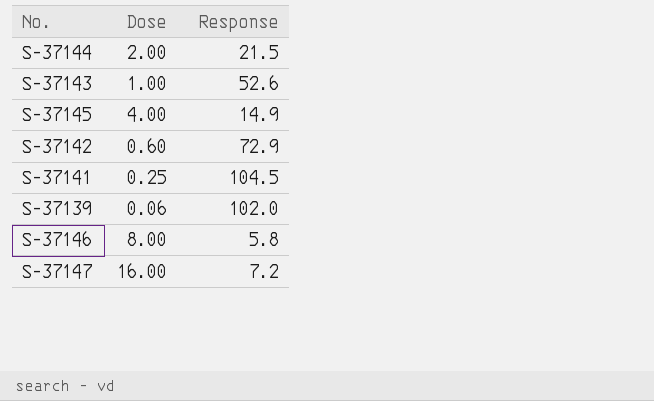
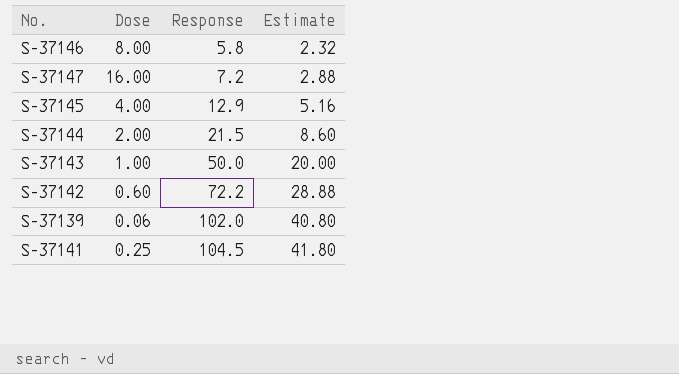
row order: none -> Response ascending
column Estimate | formula: none -> [Response] * 0.4
S-37145 | Response: 14.9 -> 12.9
S-37143 | Response: 52.6 -> 50.0
S-37142 | Response: 72.9 -> 72.2

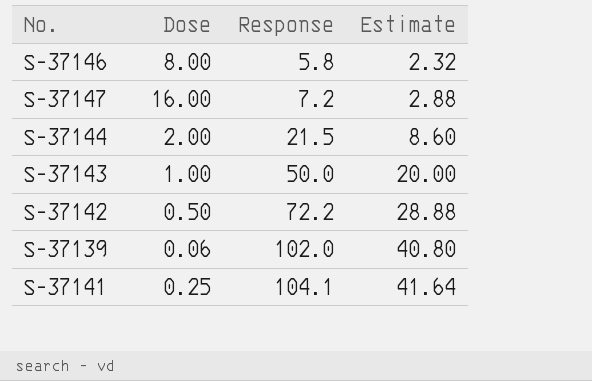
row S-37145: 4.00 | 12.9 | 5.16 -> none
S-37142 | Dose: 0.60 -> 0.50
S-37141 | Response: 104.5 -> 104.1
S-37141 | Estimate: 41.80 -> 41.64

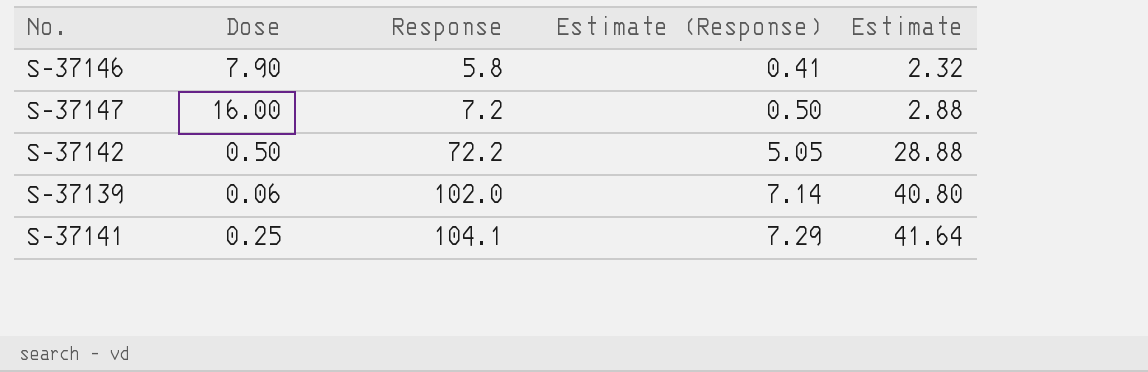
column Estimate (Response) | formula: none -> [Response] * 0.07
row S-37144: 2.00 | 21.5 | 8.60 -> none
row S-37143: 1.00 | 50.0 | 20.00 -> none
S-37146 | Dose: 8.00 -> 7.90

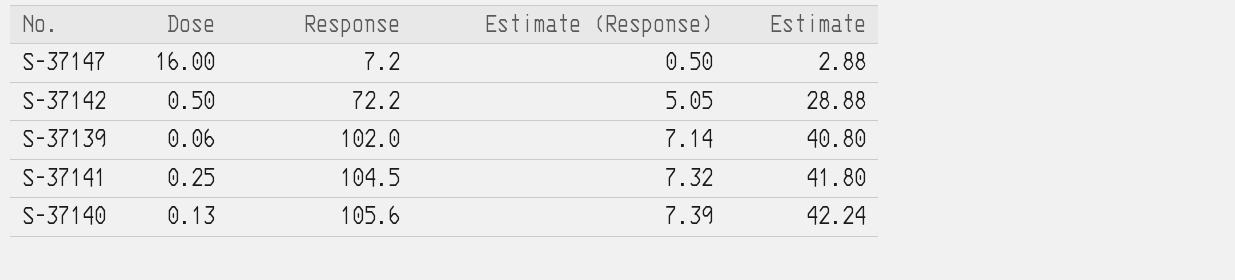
row S-37146: 7.90 | 5.8 | 0.41 | 2.32 -> none
S-37141 | Response: 104.1 -> 104.5
S-37141 | Estimate (Response): 7.29 -> 7.32
S-37141 | Estimate: 41.64 -> 41.80
row S-37140: none -> 0.13 | 105.6 | 7.39 | 42.24

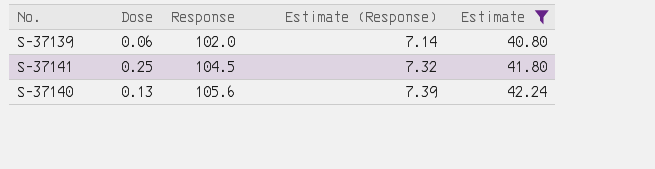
filter: none -> Estimate >= 40.80

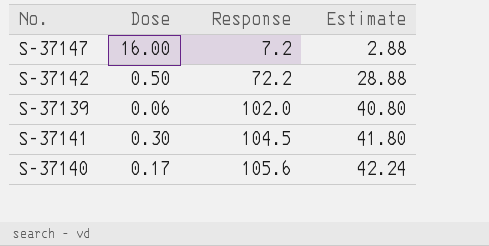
filter: Estimate >= 40.80 -> none
column Estimate (Response) | formula: [Response] * 0.07 -> none
S-37141 | Dose: 0.25 -> 0.30
S-37140 | Dose: 0.13 -> 0.17

